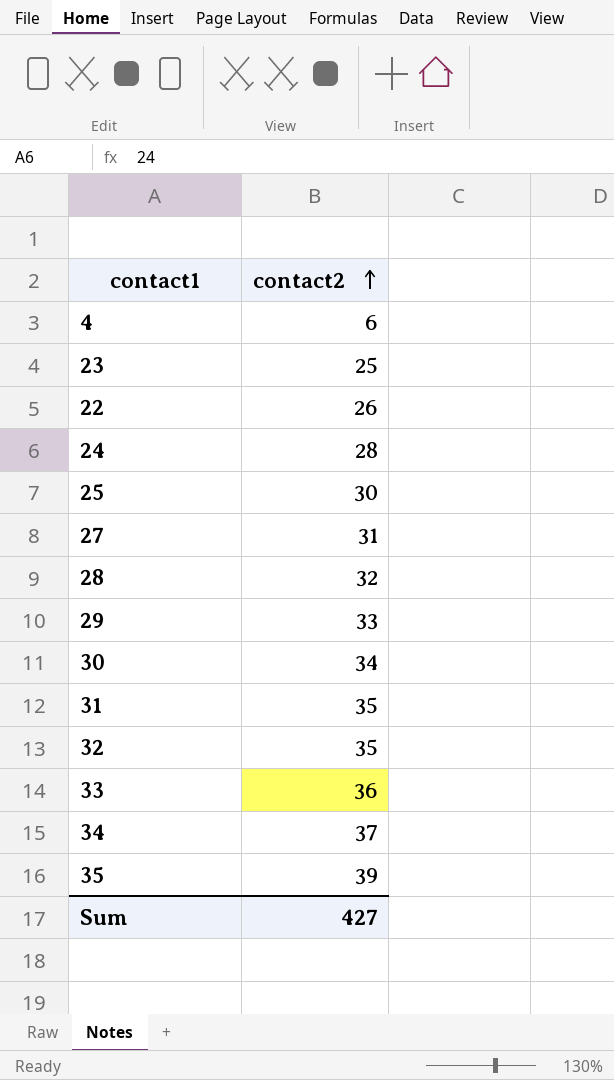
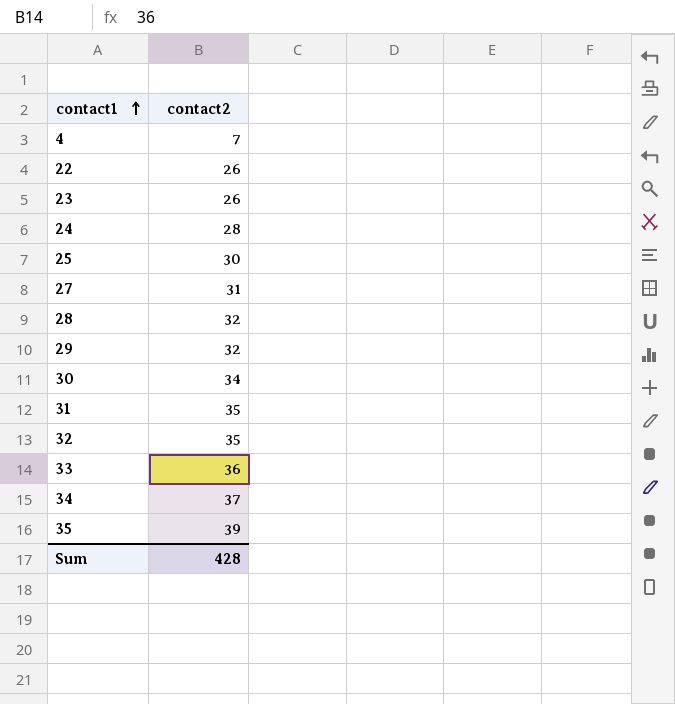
row order: contact2 ascending -> contact1 ascending
4 | contact2: 6 -> 7
23 | contact2: 25 -> 26
29 | contact2: 33 -> 32
Sum | contact2: 427 -> 428

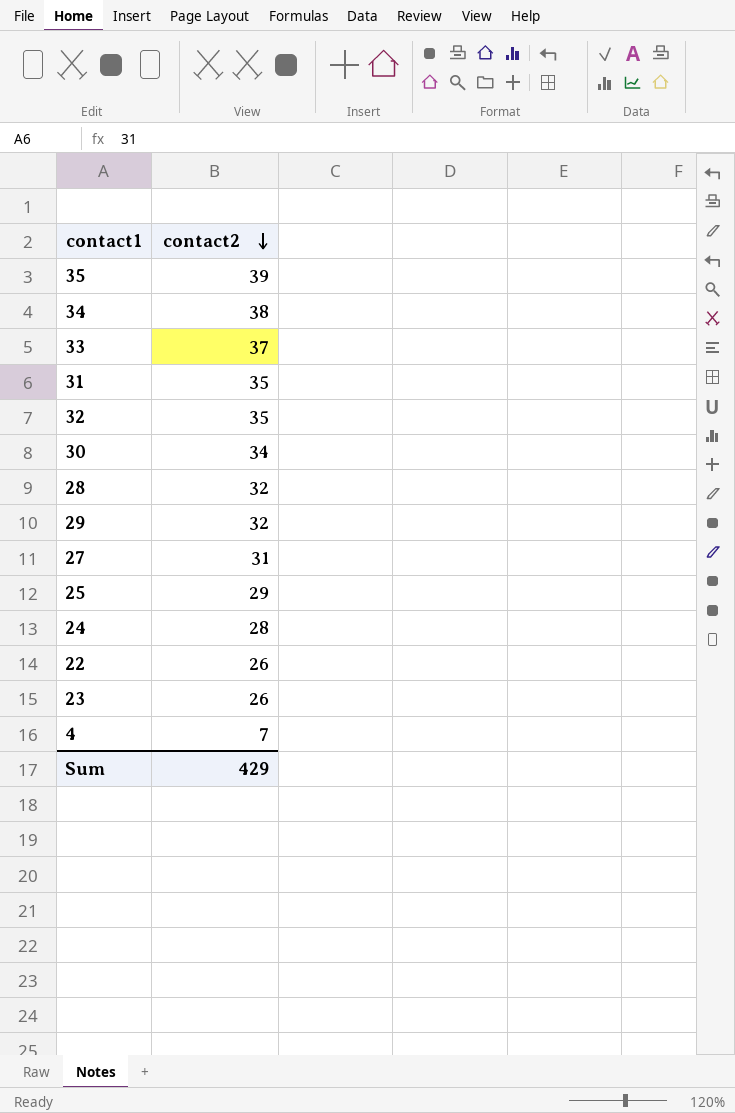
row order: contact1 ascending -> contact2 descending
34 | contact2: 37 -> 38
33 | contact2: 36 -> 37
25 | contact2: 30 -> 29
Sum | contact2: 428 -> 429

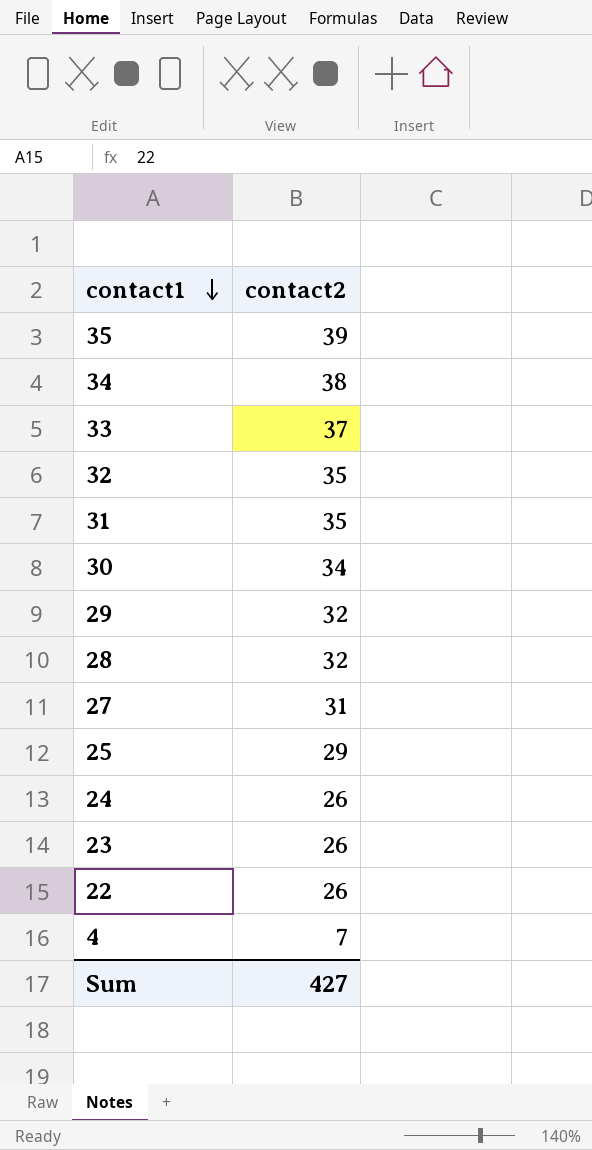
row order: contact2 descending -> contact1 descending
24 | contact2: 28 -> 26
Sum | contact2: 429 -> 427

